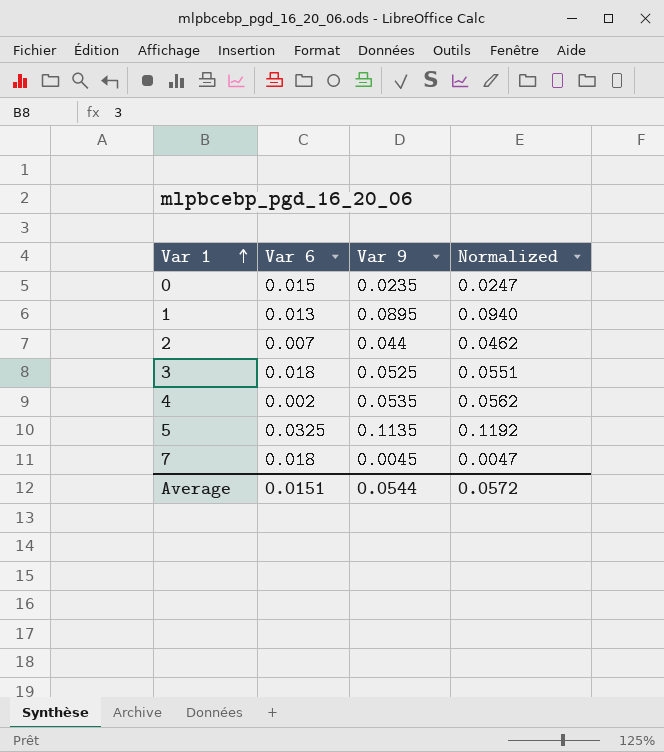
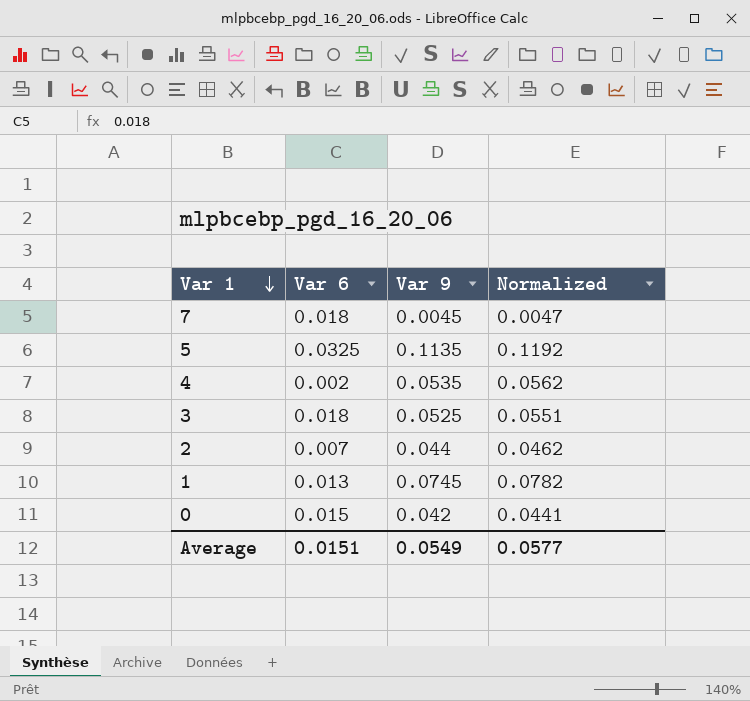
row order: Var 1 ascending -> Var 1 descending
1 | Var 9: 0.0895 -> 0.0745
1 | Normalized: 0.0940 -> 0.0782
0 | Var 9: 0.0235 -> 0.042
0 | Normalized: 0.0247 -> 0.0441
Average | Var 9: 0.0544 -> 0.0549
Average | Normalized: 0.0572 -> 0.0577

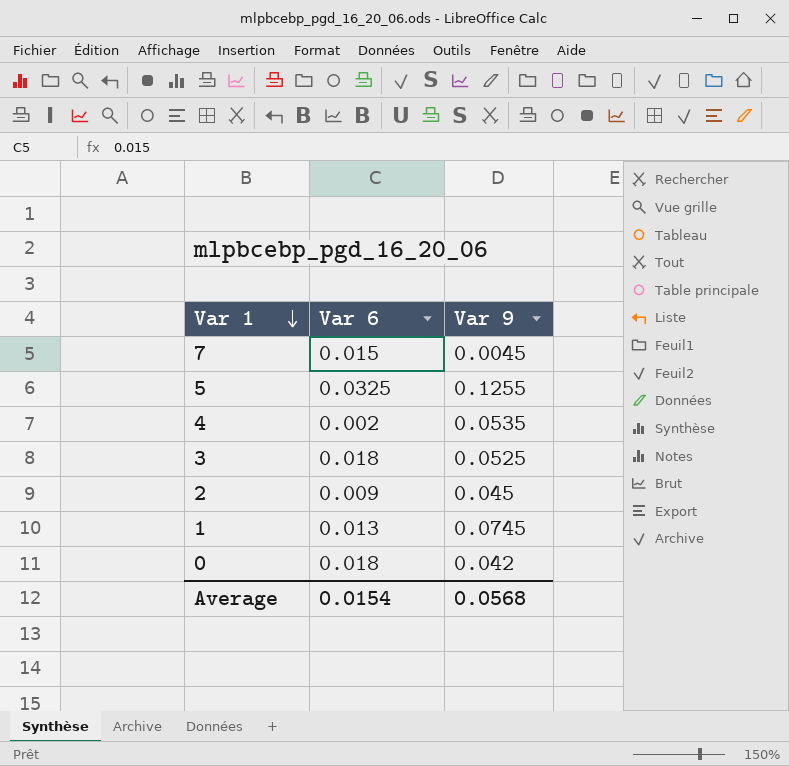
column Normalized | formula: [Var 9] * 1.05 -> none
7 | Var 6: 0.018 -> 0.015
5 | Var 9: 0.1135 -> 0.1255
2 | Var 6: 0.007 -> 0.009
2 | Var 9: 0.044 -> 0.045
0 | Var 6: 0.015 -> 0.018
Average | Var 6: 0.0151 -> 0.0154
Average | Var 9: 0.0549 -> 0.0568

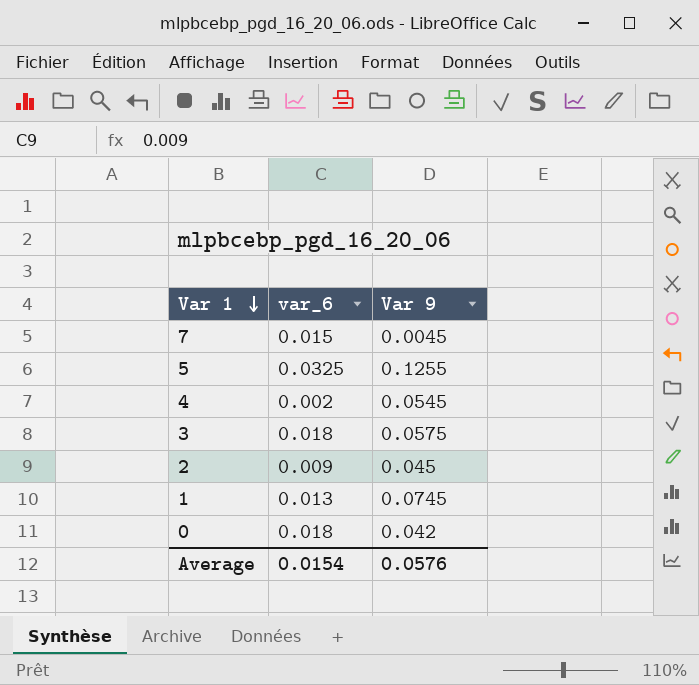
column name: Var 6 -> var_6
4 | Var 9: 0.0535 -> 0.0545
3 | Var 9: 0.0525 -> 0.0575
Average | Var 9: 0.0568 -> 0.0576

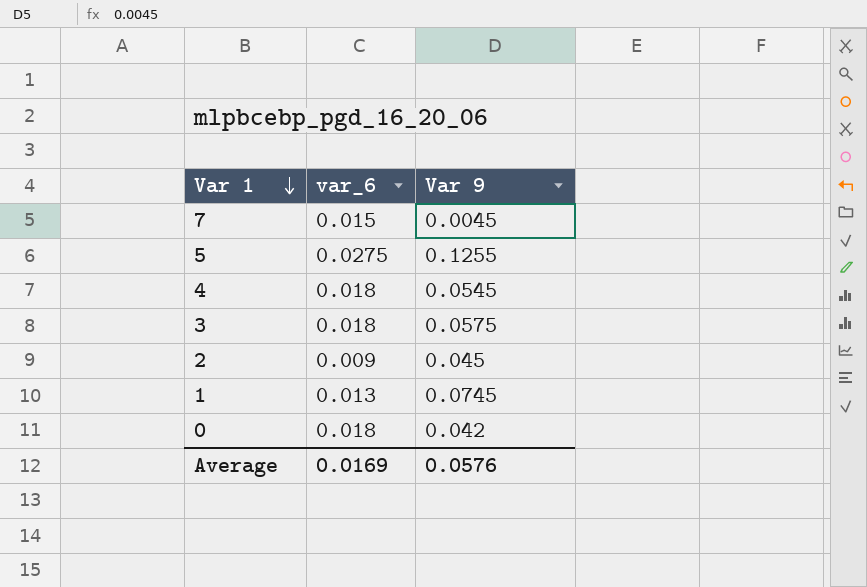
5 | var_6: 0.0325 -> 0.0275
4 | var_6: 0.002 -> 0.018
Average | var_6: 0.0154 -> 0.0169

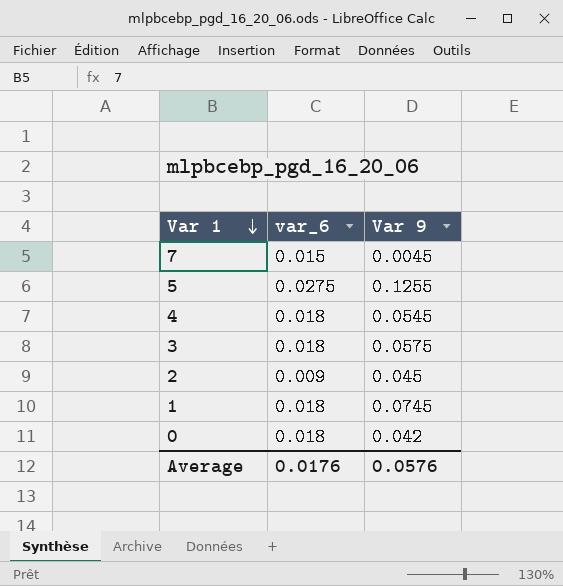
1 | var_6: 0.013 -> 0.018
Average | var_6: 0.0169 -> 0.0176

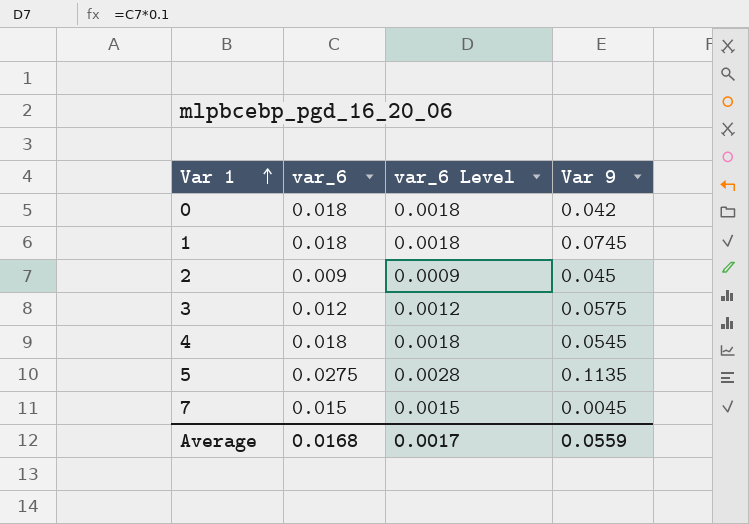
row order: Var 1 descending -> Var 1 ascending
column var_6 Level | formula: none -> [var_6] * 0.1
3 | var_6: 0.018 -> 0.012
5 | Var 9: 0.1255 -> 0.1135
Average | var_6: 0.0176 -> 0.0168
Average | Var 9: 0.0576 -> 0.0559

